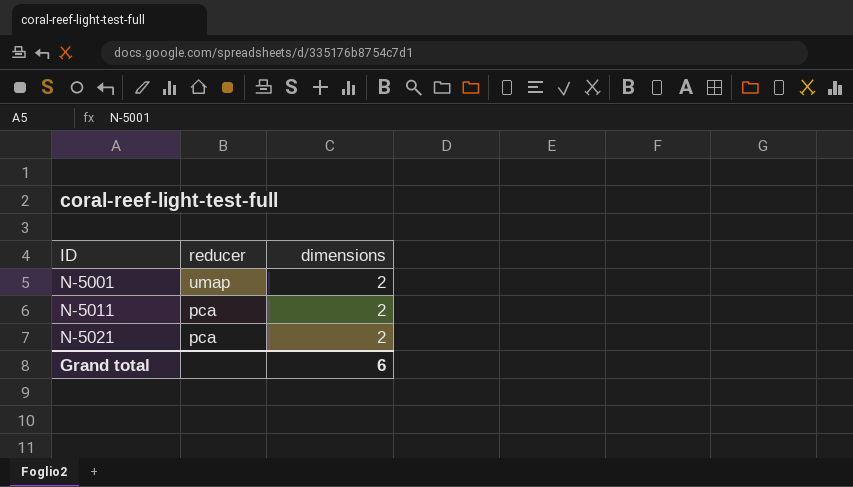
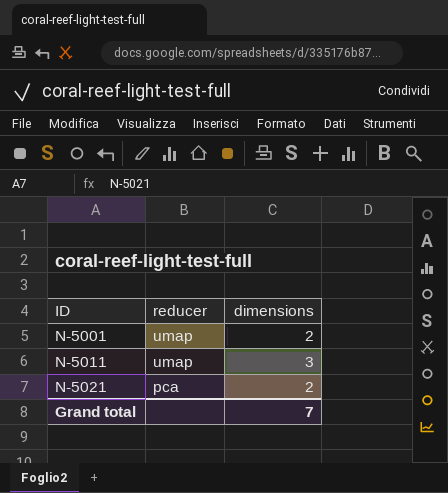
N-5011 | reducer: pca -> umap
N-5011 | dimensions: 2 -> 3
Grand total | dimensions: 6 -> 7

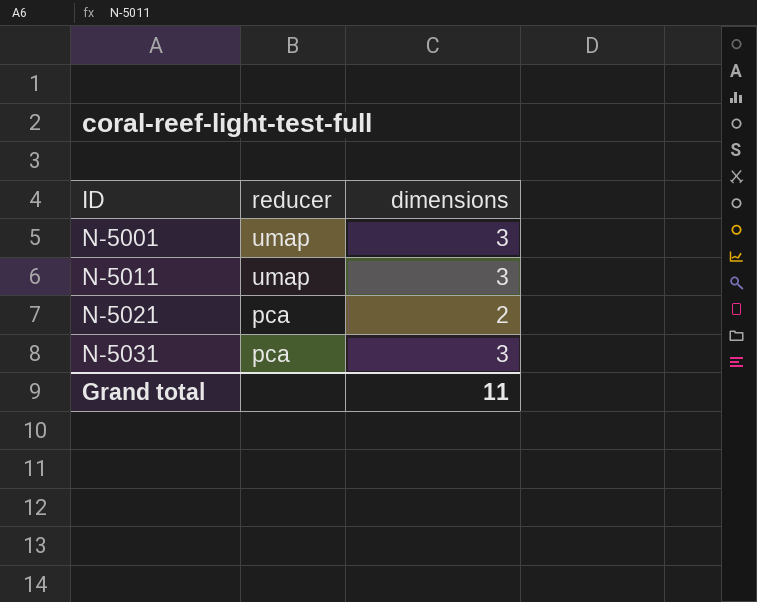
N-5001 | dimensions: 2 -> 3
row N-5031: none -> pca | 3
Grand total | dimensions: 7 -> 11

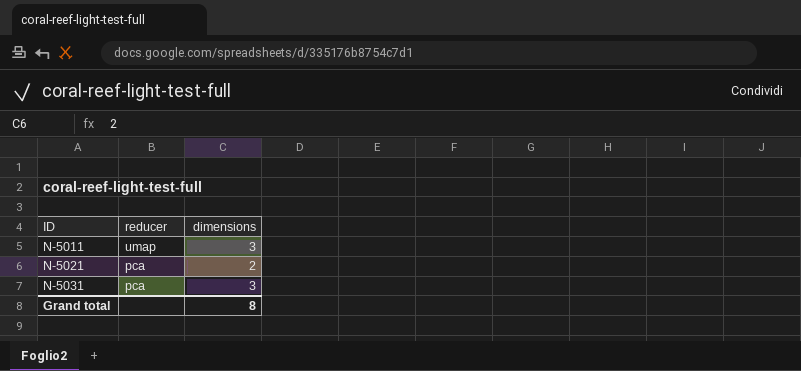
row N-5001: umap | 3 -> none
Grand total | dimensions: 11 -> 8

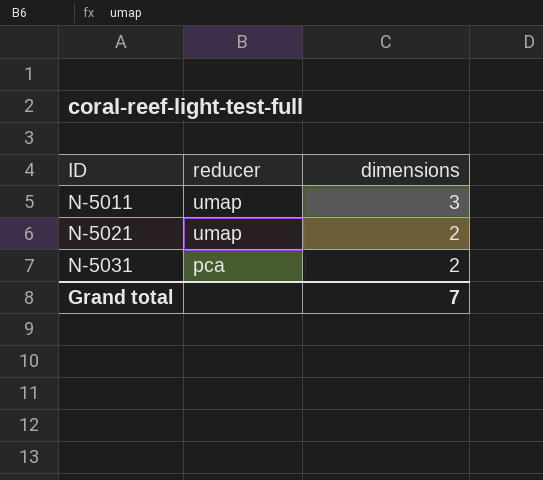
N-5021 | reducer: pca -> umap
N-5031 | dimensions: 3 -> 2
Grand total | dimensions: 8 -> 7

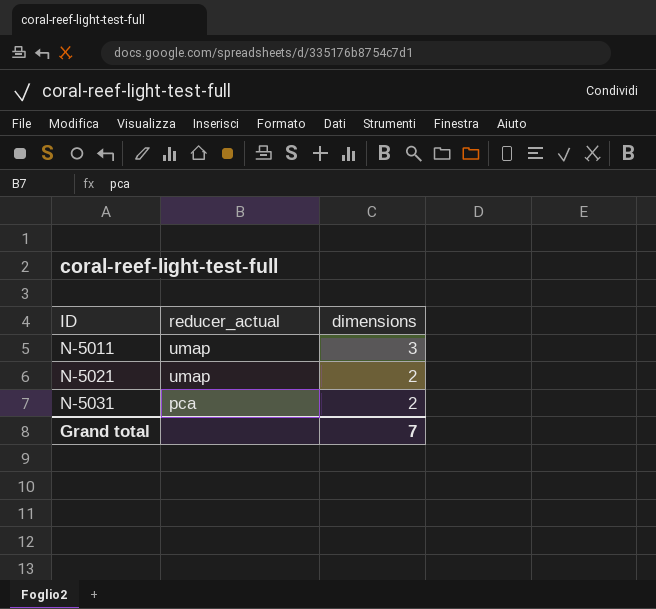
column name: reducer -> reducer_actual

